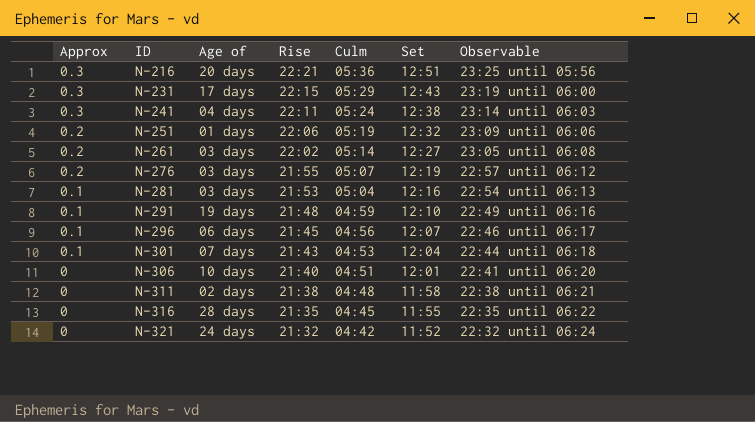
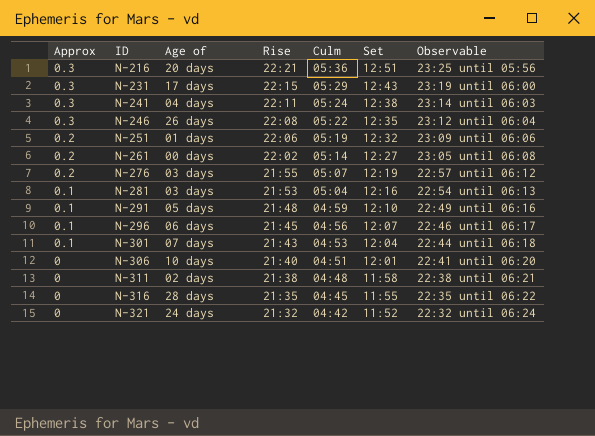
row N-246: none -> 0.3 | 26 days | 22:08 | 05:22 | 12:35 | 23:12 until 06:04
N-261 | Age of: 03 days -> 00 days
N-291 | Age of: 19 days -> 05 days

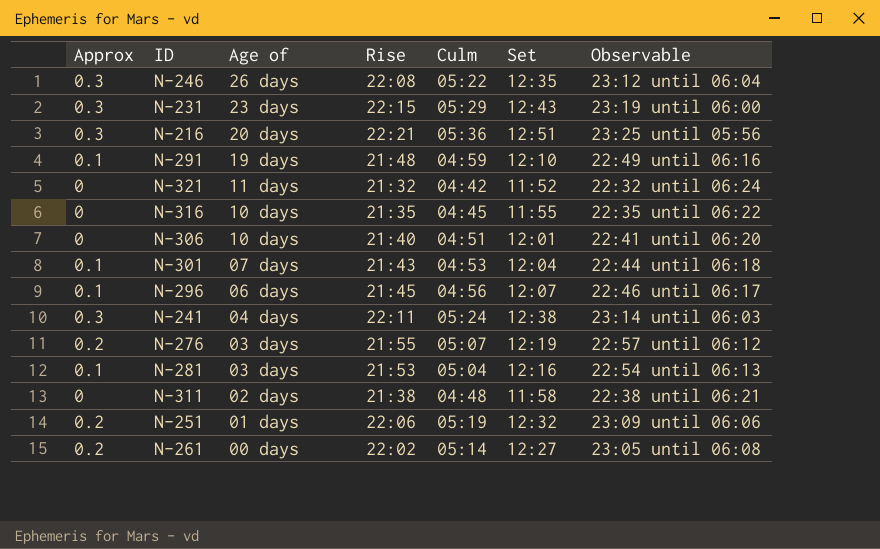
row order: Approx descending -> Age of descending
N-231 | Age of: 17 days -> 23 days
N-291 | Age of: 05 days -> 19 days
N-321 | Age of: 24 days -> 11 days
N-316 | Age of: 28 days -> 10 days

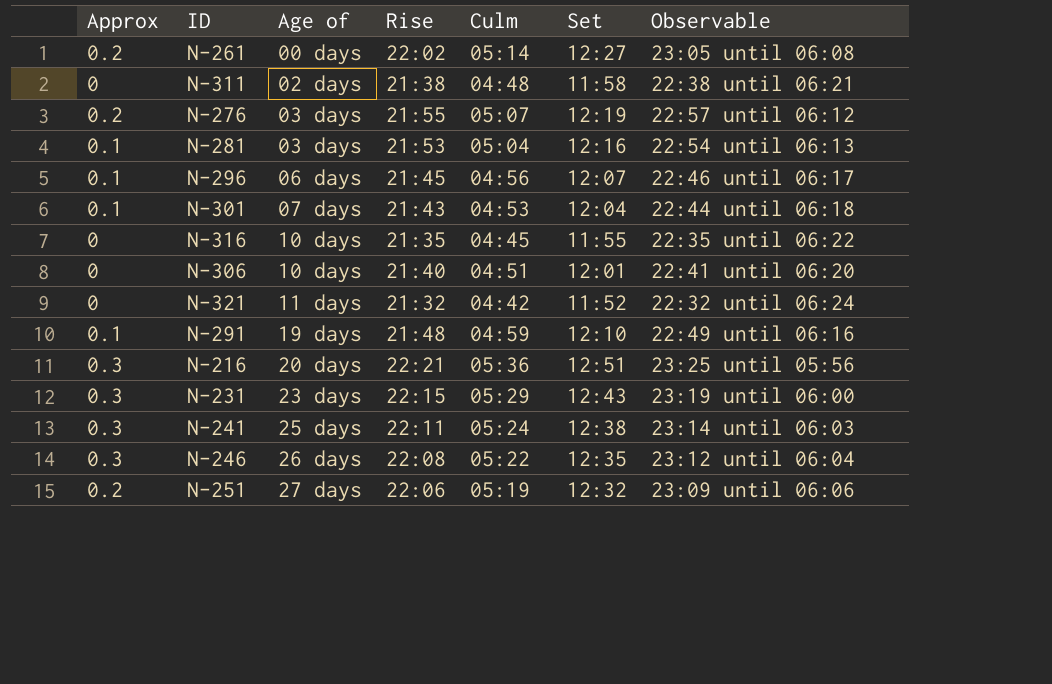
row order: Age of descending -> Age of ascending
N-241 | Age of: 04 days -> 25 days
N-251 | Age of: 01 days -> 27 days

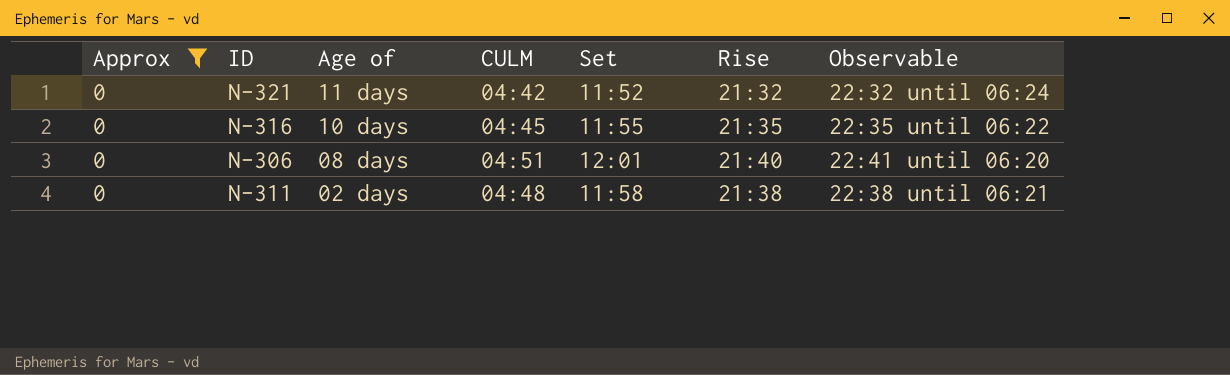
filter: none -> Approx = 0
row order: Age of ascending -> Age of descending
column name: Culm -> CULM
column Rise | position: 4 -> 6
N-306 | Age of: 10 days -> 08 days

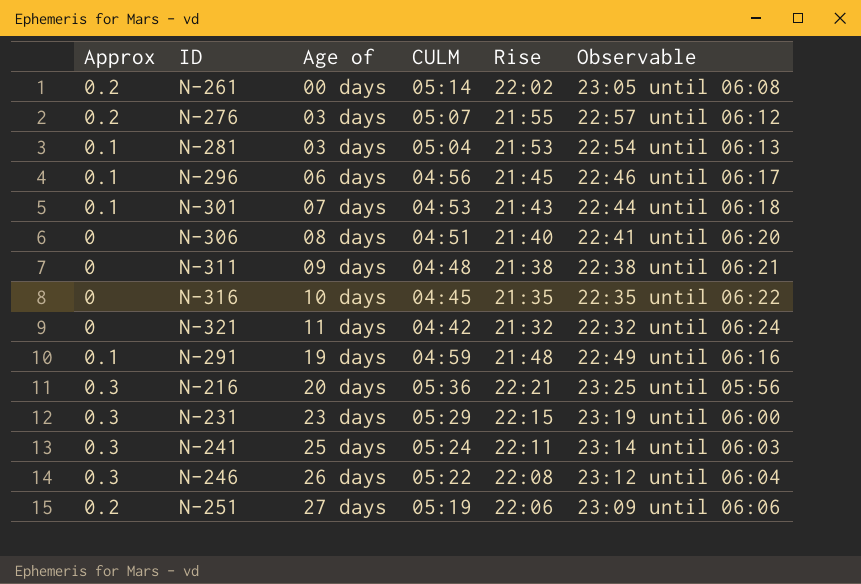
filter: Approx = 0 -> none
row order: Age of descending -> Age of ascending
column Set | position: 5 -> none
N-311 | Age of: 02 days -> 09 days

